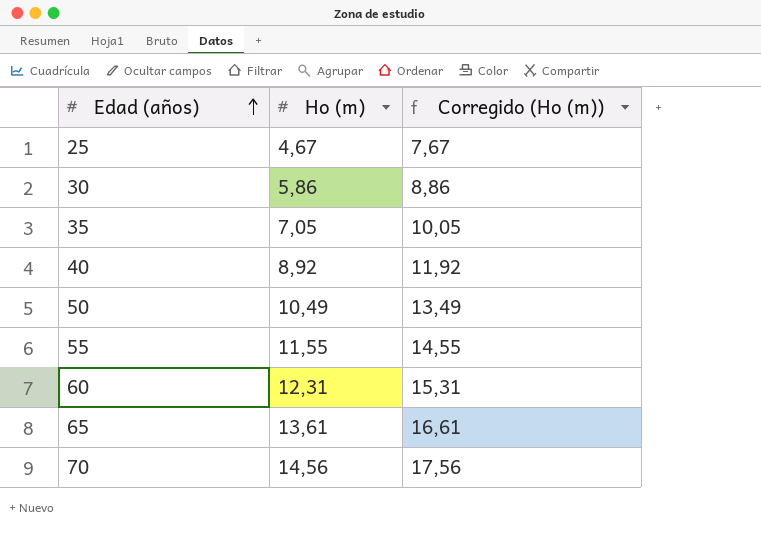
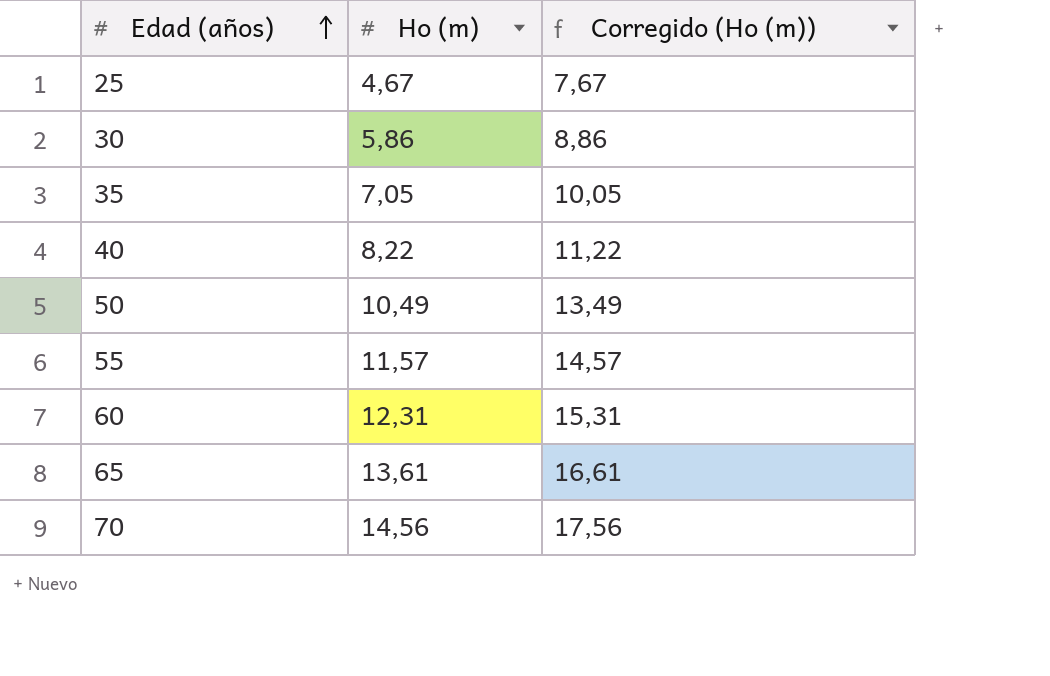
40 | Ho (m): 8,92 -> 8,22
40 | Corregido (Ho (m)): 11,92 -> 11,22
55 | Ho (m): 11,55 -> 11,57
55 | Corregido (Ho (m)): 14,55 -> 14,57

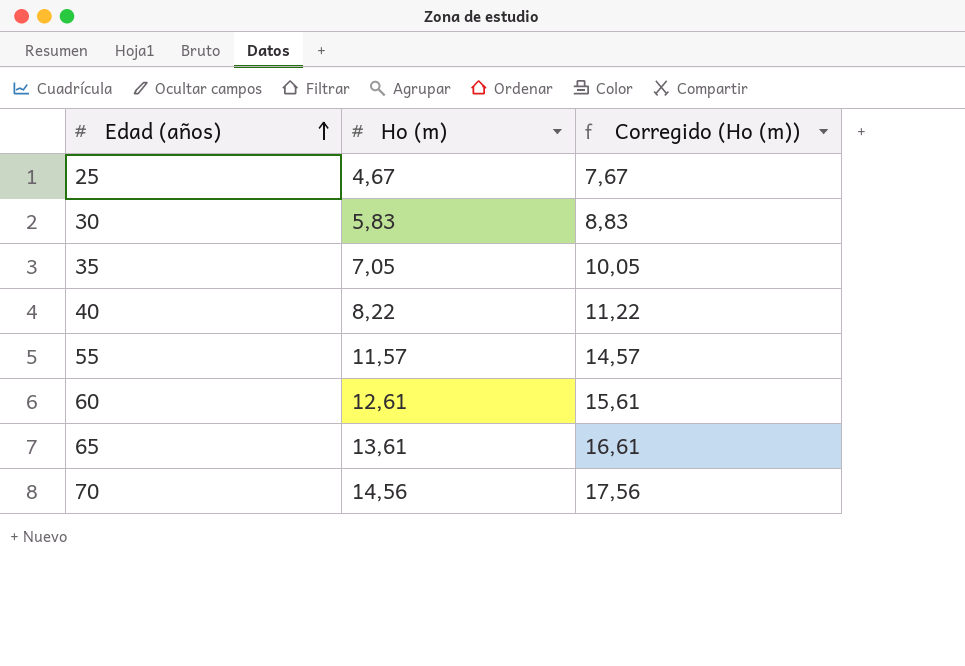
row 50: 10,49 | 13,49 -> none
30 | Ho (m): 5,86 -> 5,83
30 | Corregido (Ho (m)): 8,86 -> 8,83
60 | Ho (m): 12,31 -> 12,61
60 | Corregido (Ho (m)): 15,31 -> 15,61

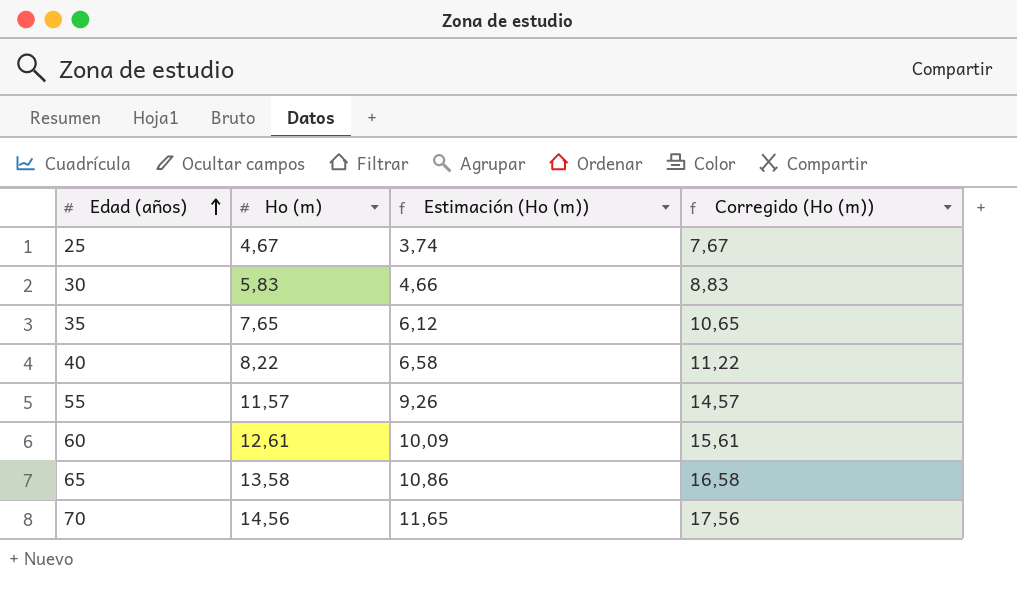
column Estimación (Ho (m)) | formula: none -> [Ho (m)] * 0,8
35 | Ho (m): 7,05 -> 7,65
35 | Corregido (Ho (m)): 10,05 -> 10,65
65 | Ho (m): 13,61 -> 13,58
65 | Corregido (Ho (m)): 16,61 -> 16,58

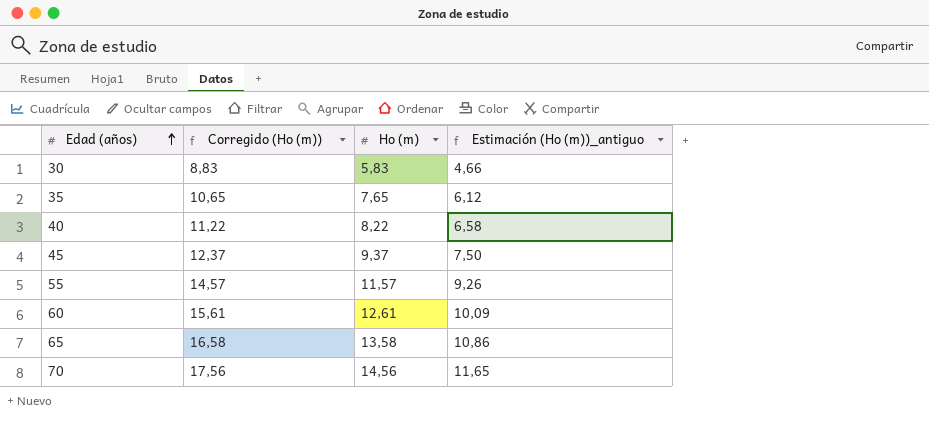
column Corregido (Ho (m)) | position: 4 -> 2
column name: Estimación (Ho (m)) -> Estimación (Ho (m))_antiguo
row 25: 4,67 | 3,74 | 7,67 -> none
row 45: none -> 12,37 | 9,37 | 7,50

